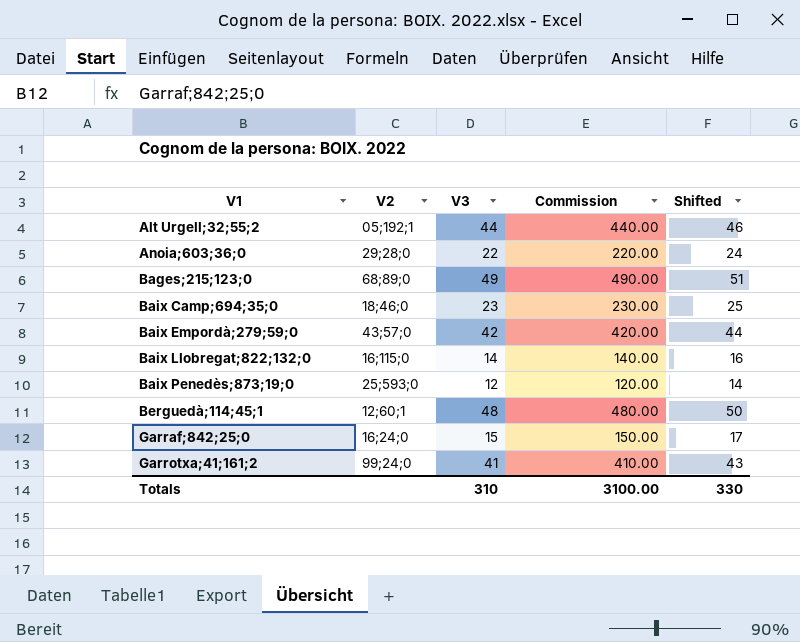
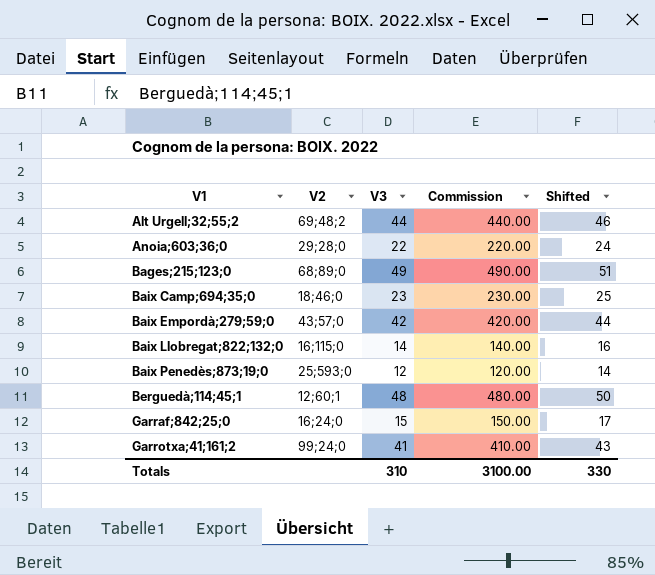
Alt Urgell;32;55;2 | V2: 05;192;1 -> 69;48;2

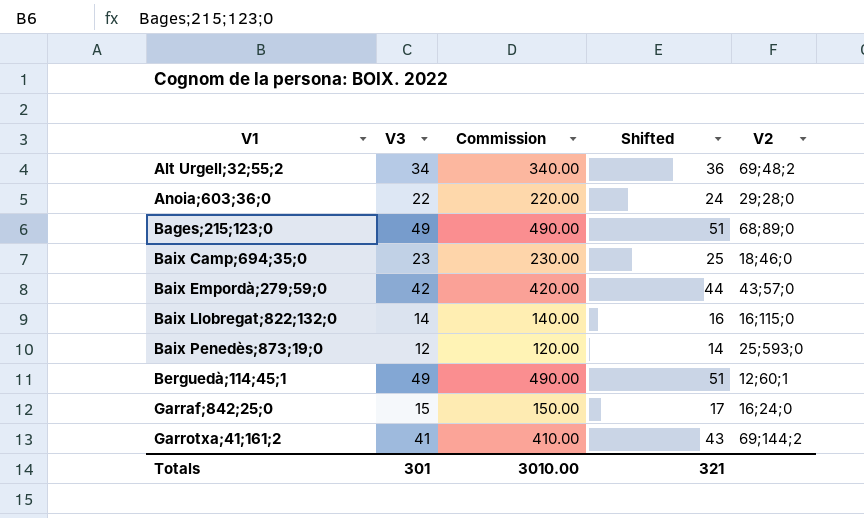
column V2 | position: 2 -> 5
Alt Urgell;32;55;2 | V3: 44 -> 34
Alt Urgell;32;55;2 | Commission: 440.00 -> 340.00
Alt Urgell;32;55;2 | Shifted: 46 -> 36
Berguedà;114;45;1 | V3: 48 -> 49
Berguedà;114;45;1 | Commission: 480.00 -> 490.00
Berguedà;114;45;1 | Shifted: 50 -> 51
Garrotxa;41;161;2 | V2: 99;24;0 -> 69;144;2
Totals | V3: 310 -> 301
Totals | Commission: 3100.00 -> 3010.00
Totals | Shifted: 330 -> 321

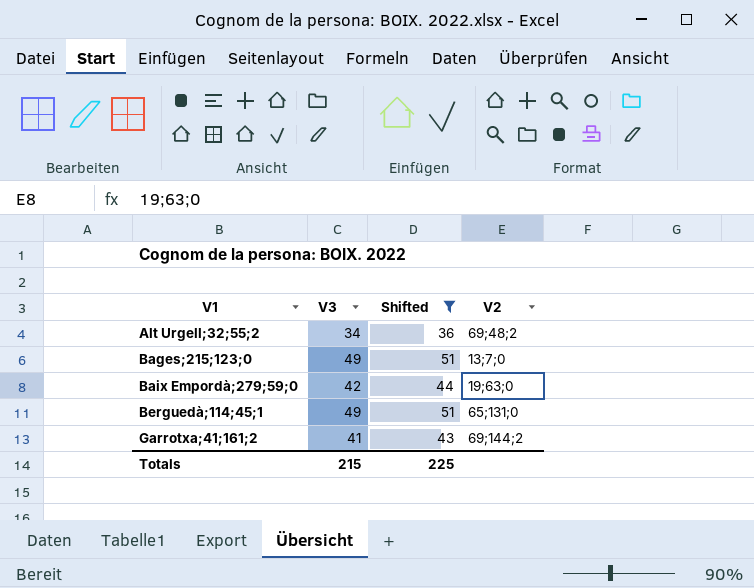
filter: none -> Shifted >= 36
column Commission | formula: [V3] * 10 -> none
Bages;215;123;0 | V2: 68;89;0 -> 13;7;0
Baix Empordà;279;59;0 | V2: 43;57;0 -> 19;63;0
Berguedà;114;45;1 | V2: 12;60;1 -> 65;131;0
Totals | V3: 301 -> 215
Totals | Shifted: 321 -> 225

